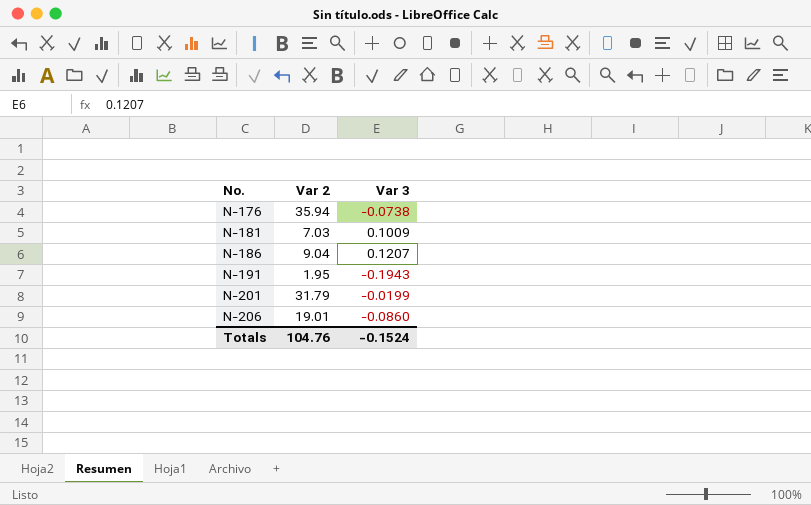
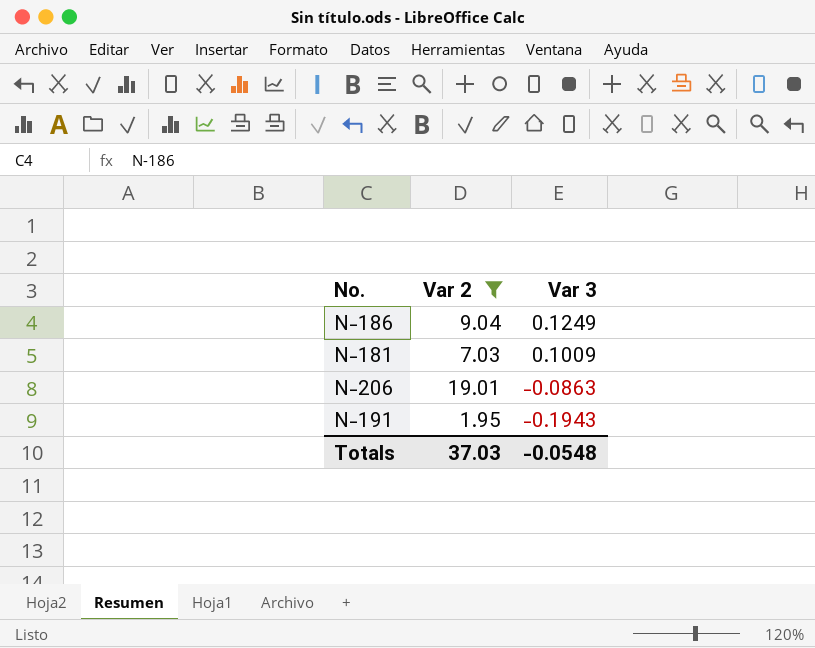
filter: none -> Var 2 <= 19.01
row order: No. ascending -> Var 3 descending
N-186 | Var 3: 0.1207 -> 0.1249
N-206 | Var 3: -0.0860 -> -0.0863
Totals | Var 2: 104.76 -> 37.03
Totals | Var 3: -0.1524 -> -0.0548

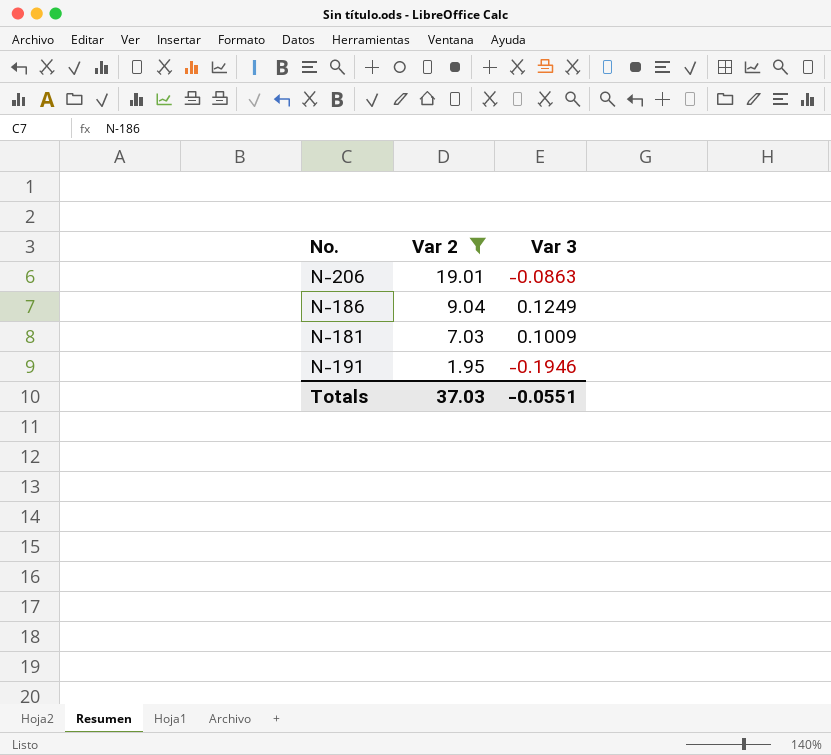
row order: Var 3 descending -> Var 2 descending
N-191 | Var 3: -0.1943 -> -0.1946
Totals | Var 3: -0.0548 -> -0.0551

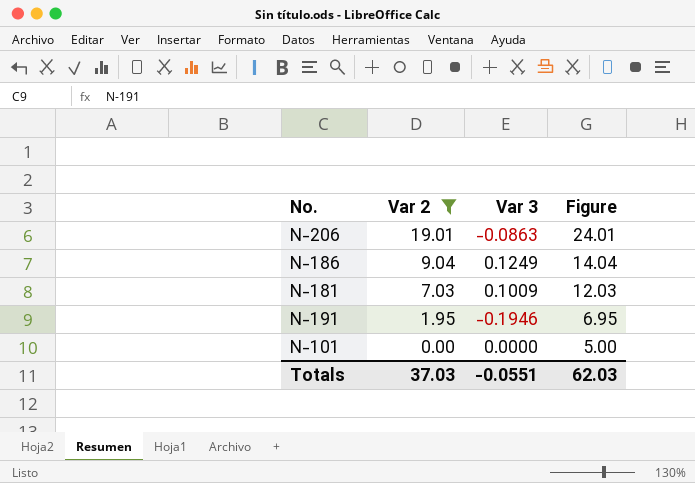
column Figure | formula: none -> [Var 2] + 5
row N-101: none -> 0.00 | 0.0000 | 5.00

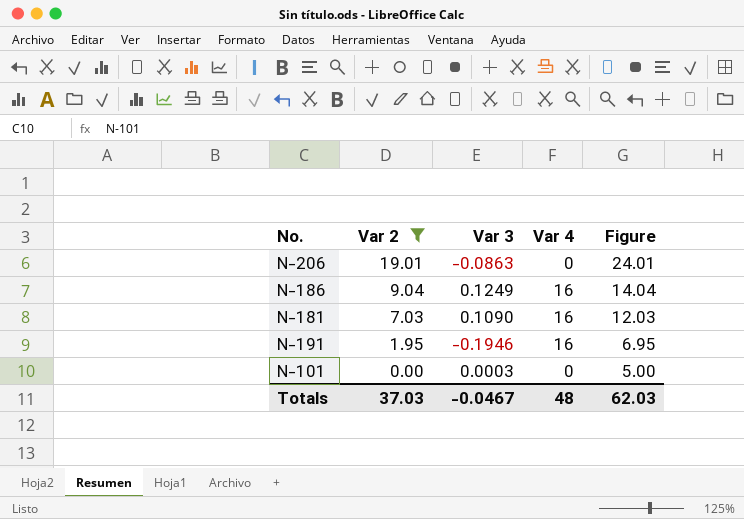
column Var 4 | position: none -> 4
N-181 | Var 3: 0.1009 -> 0.1090
N-101 | Var 3: 0.0000 -> 0.0003
Totals | Var 3: -0.0551 -> -0.0467

